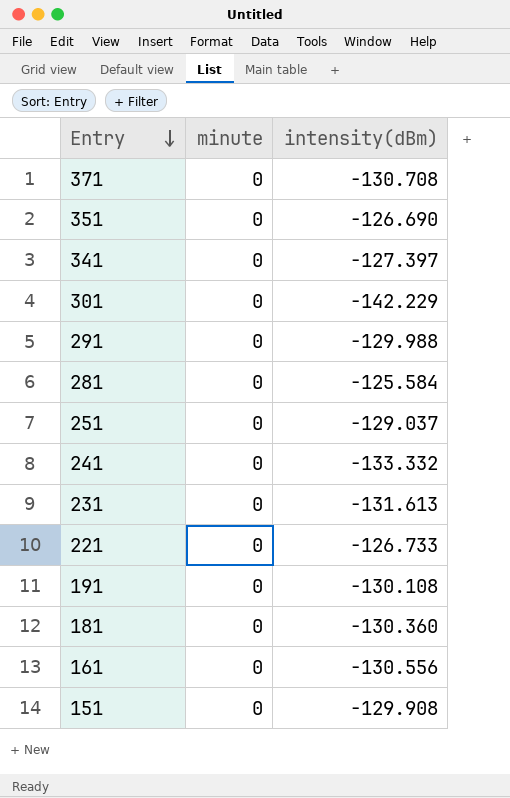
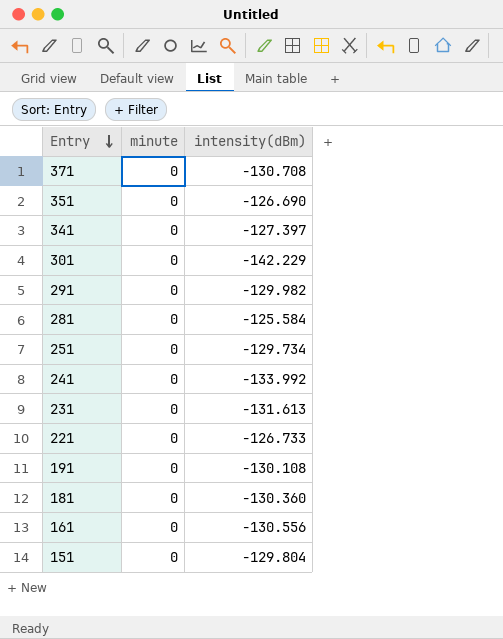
291 | intensity(dBm): -129.988 -> -129.982
251 | intensity(dBm): -129.037 -> -129.734
241 | intensity(dBm): -133.332 -> -133.992
151 | intensity(dBm): -129.908 -> -129.804

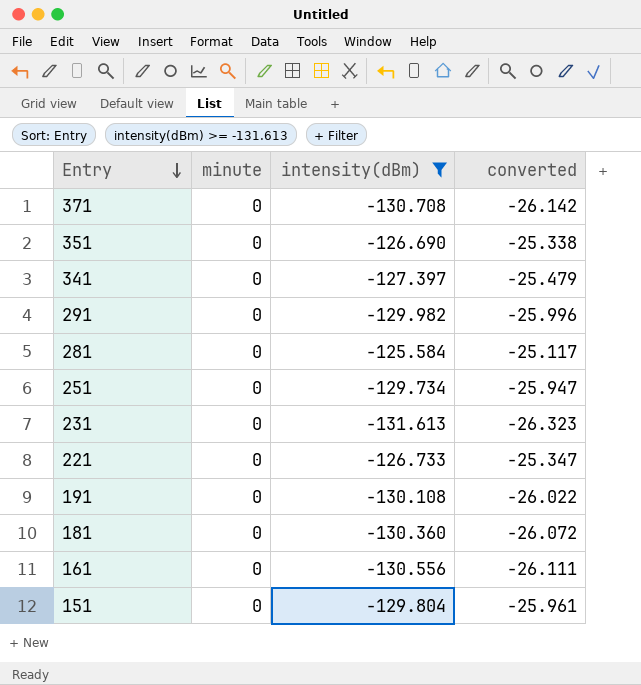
filter: none -> intensity(dBm) >= -131.613
column converted | formula: none -> [intensity(dBm)] * 0.2

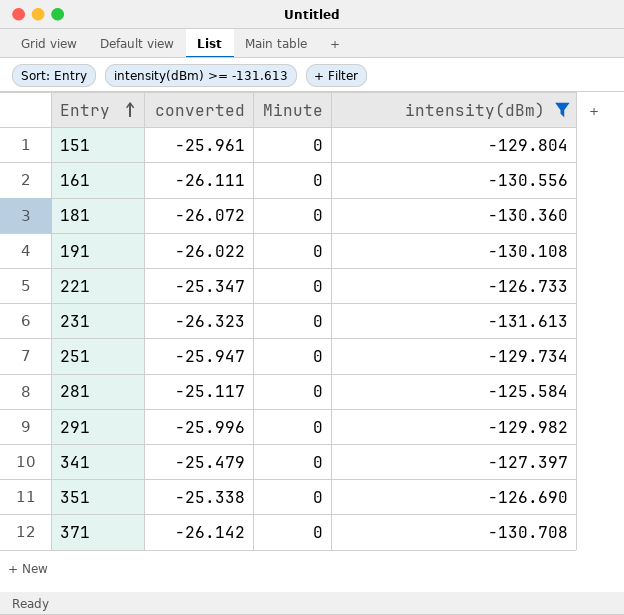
row order: Entry descending -> Entry ascending
column converted | position: 4 -> 2
column name: minute -> Minute

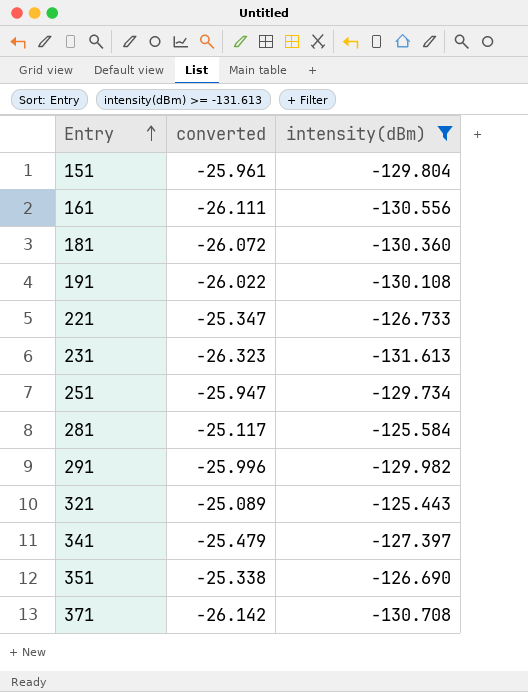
column Minute | position: 3 -> none
row 321: none -> -25.089 | -125.443

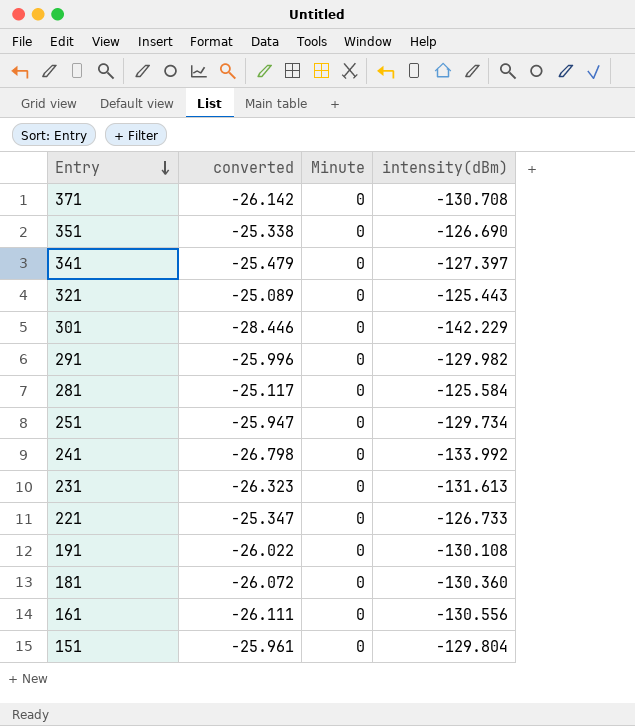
filter: intensity(dBm) >= -131.613 -> none
row order: Entry ascending -> Entry descending
column Minute | position: none -> 3

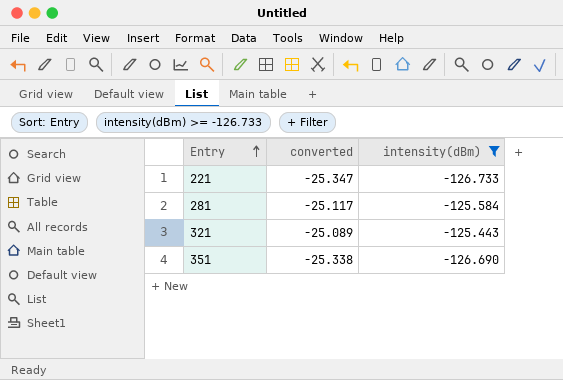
filter: none -> intensity(dBm) >= -126.733
row order: Entry descending -> Entry ascending
column Minute | position: 3 -> none

